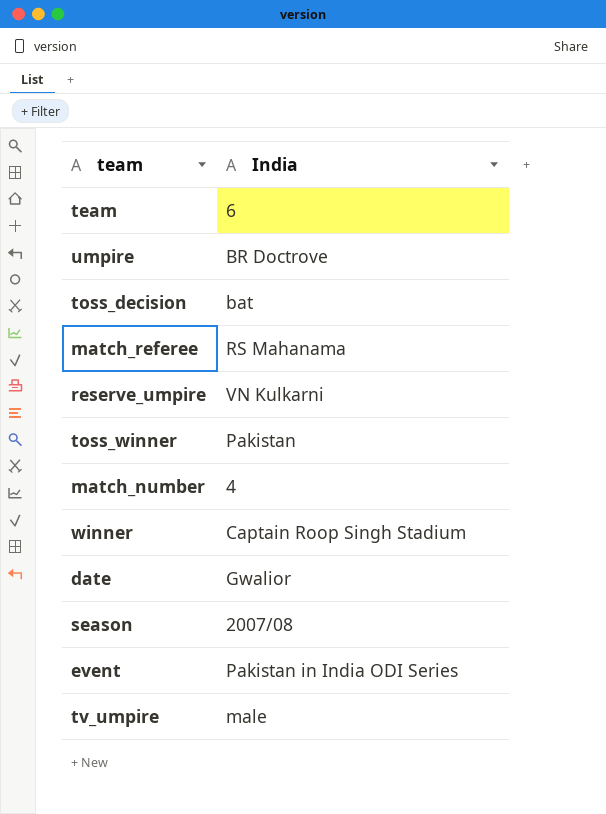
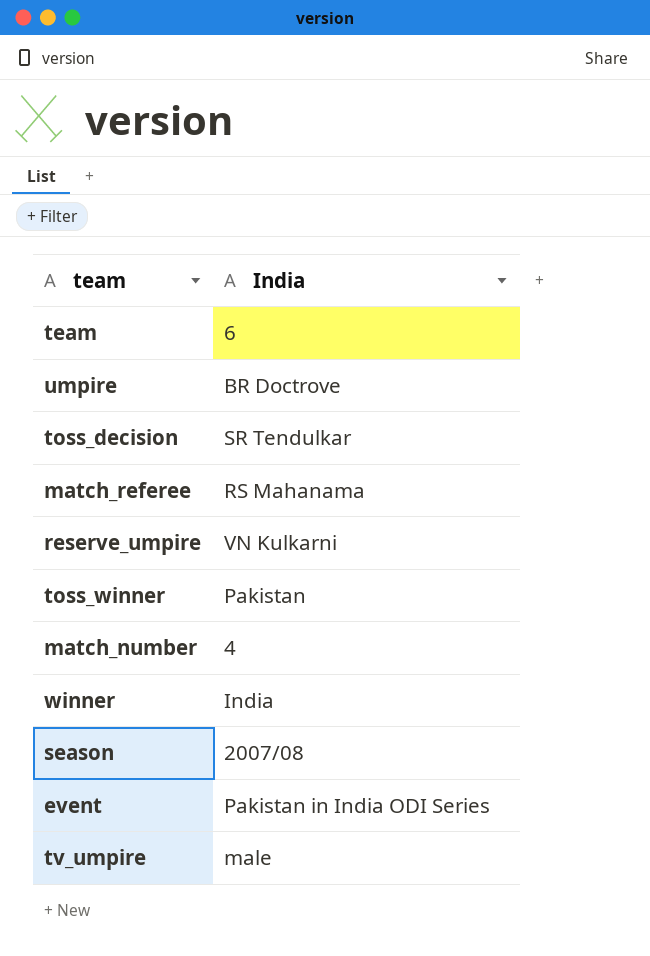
row date: Gwalior -> none
toss_decision | India: bat -> SR Tendulkar
winner | India: Captain Roop Singh Stadium -> India

